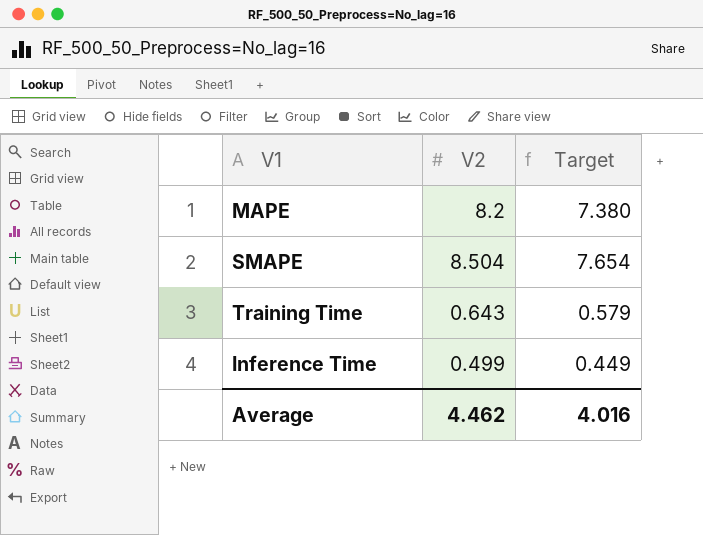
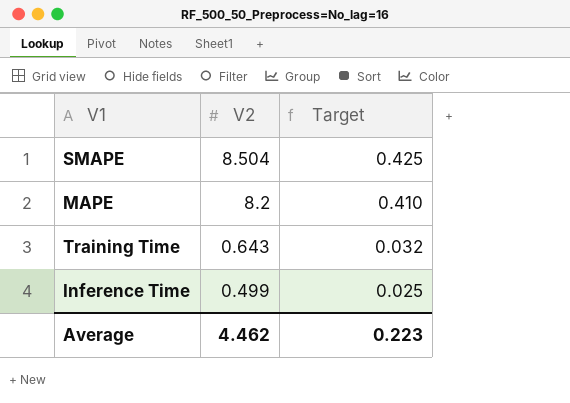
row order: none -> V2 descending
column Target | formula: [V2] * 0.9 -> [V2] * 0.05
Average | Target: 4.016 -> 0.223

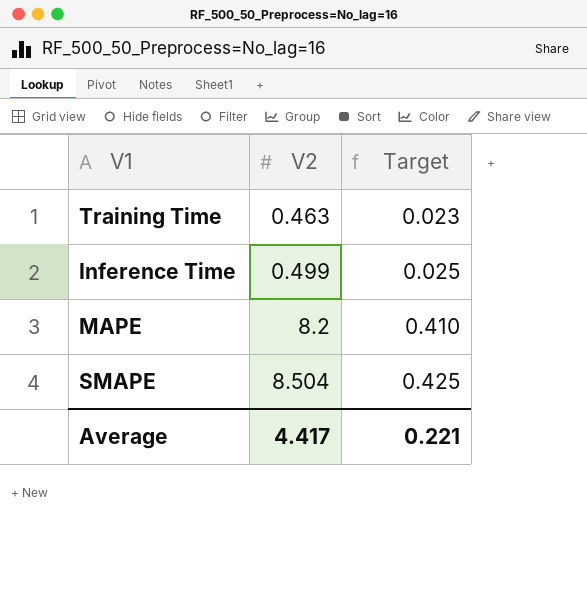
row order: V2 descending -> V2 ascending
Training Time | V2: 0.643 -> 0.463
Training Time | Target: 0.032 -> 0.023
Average | V2: 4.462 -> 4.417
Average | Target: 0.223 -> 0.221

